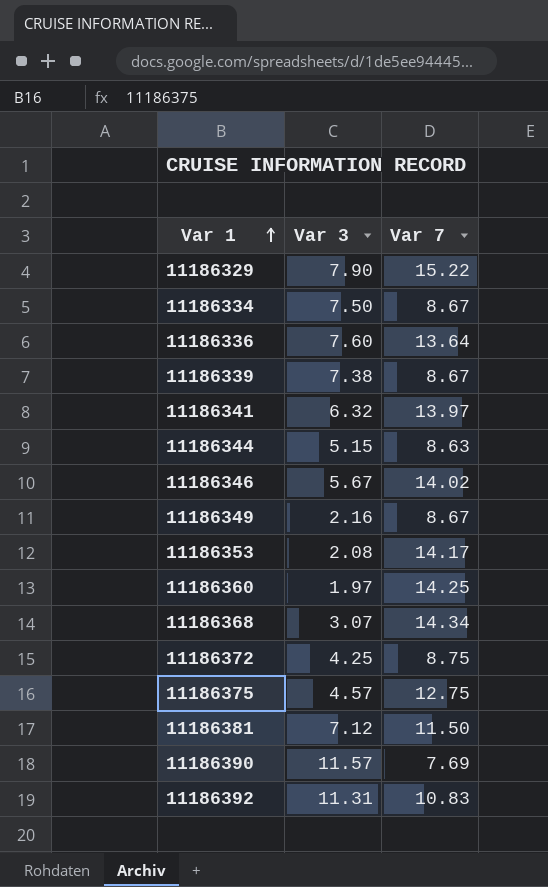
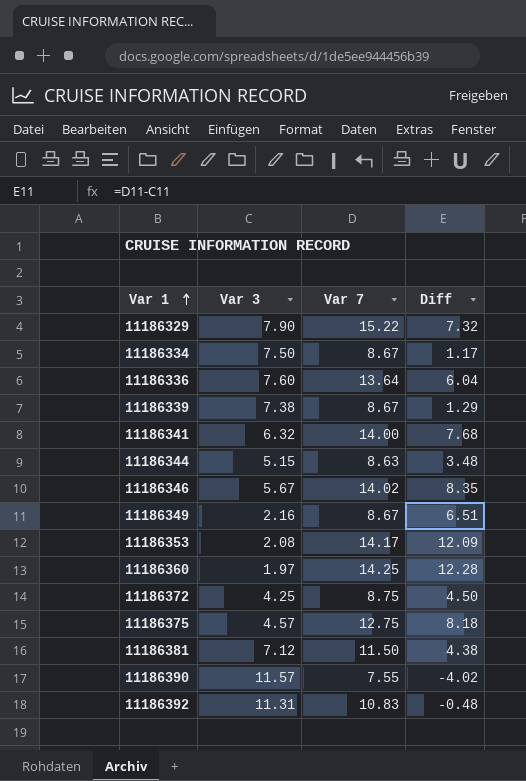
column Diff | formula: none -> [Var 7] - [Var 3]
row 11186368: 3.07 | 14.34 -> none
11186341 | Var 7: 13.97 -> 14.00
11186390 | Var 7: 7.69 -> 7.55

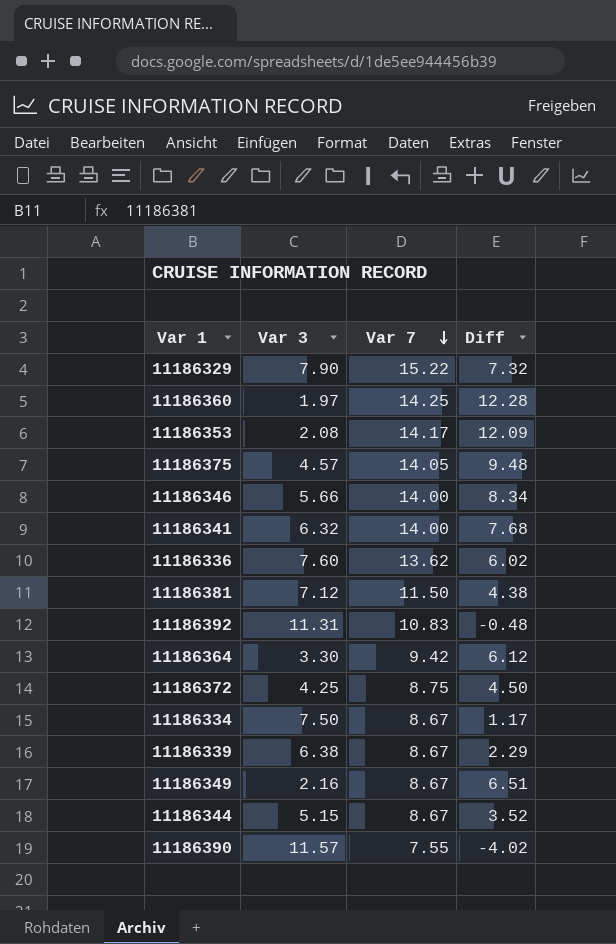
row order: Var 1 ascending -> Var 7 descending
11186375 | Var 7: 12.75 -> 14.05
11186375 | Diff: 8.18 -> 9.48
11186346 | Var 3: 5.67 -> 5.66
11186346 | Var 7: 14.02 -> 14.00
11186346 | Diff: 8.35 -> 8.34
11186336 | Var 7: 13.64 -> 13.62
11186336 | Diff: 6.04 -> 6.02
row 11186364: none -> 3.30 | 9.42 | 6.12
11186339 | Var 3: 7.38 -> 6.38
11186339 | Diff: 1.29 -> 2.29
11186344 | Var 7: 8.63 -> 8.67
11186344 | Diff: 3.48 -> 3.52

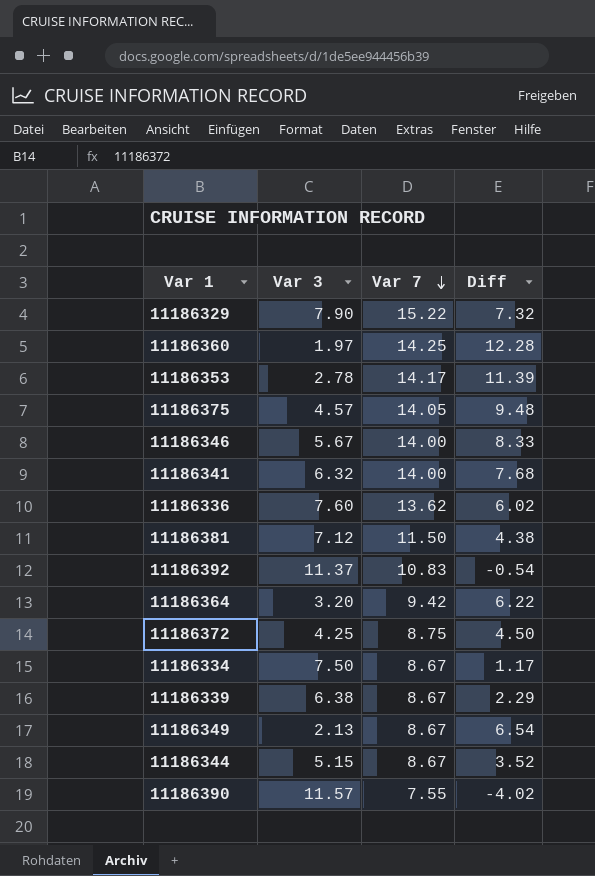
11186353 | Var 3: 2.08 -> 2.78
11186353 | Diff: 12.09 -> 11.39
11186346 | Var 3: 5.66 -> 5.67
11186346 | Diff: 8.34 -> 8.33
11186392 | Var 3: 11.31 -> 11.37
11186392 | Diff: -0.48 -> -0.54
11186364 | Var 3: 3.30 -> 3.20
11186364 | Diff: 6.12 -> 6.22
11186349 | Var 3: 2.16 -> 2.13
11186349 | Diff: 6.51 -> 6.54

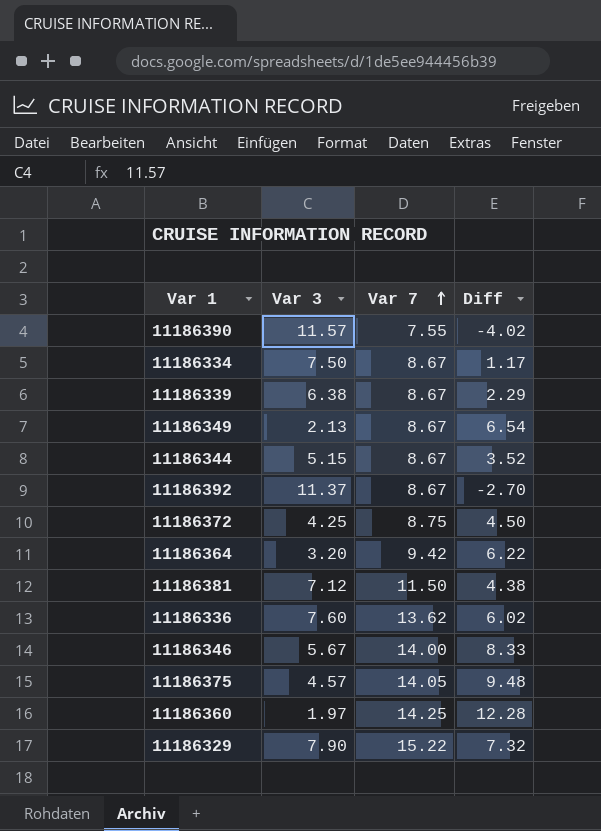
row order: Var 7 descending -> Var 7 ascending
row 11186353: 2.78 | 14.17 | 11.39 -> none
row 11186341: 6.32 | 14.00 | 7.68 -> none
11186392 | Var 7: 10.83 -> 8.67
11186392 | Diff: -0.54 -> -2.70

